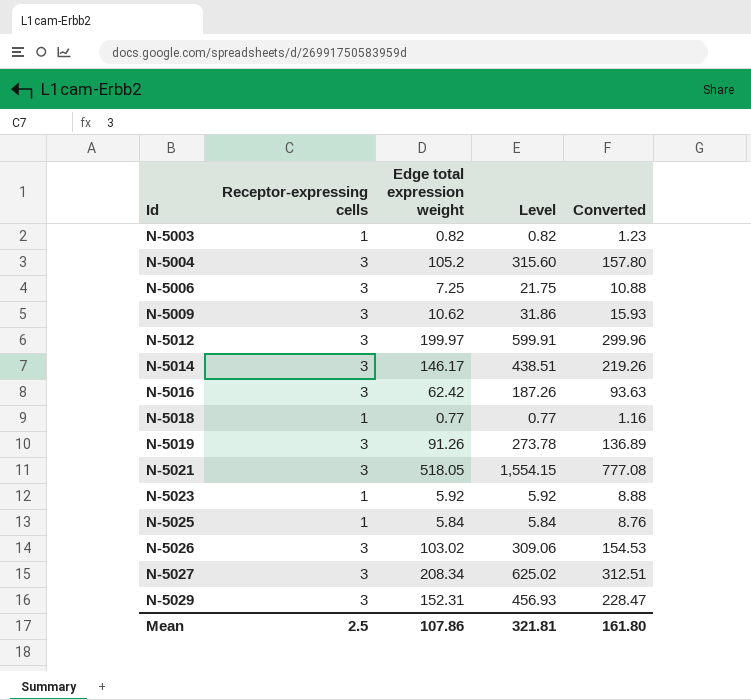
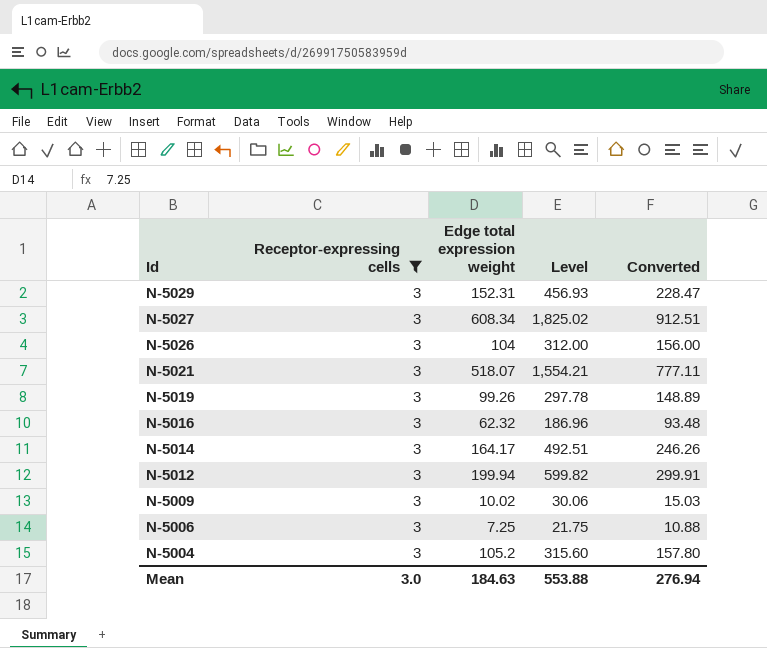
filter: none -> Receptor-expressing cells = 3
row order: Id ascending -> Id descending
N-5027 | Edge total expression weight: 208.34 -> 608.34
N-5027 | Level: 625.02 -> 1,825.02
N-5027 | Converted: 312.51 -> 912.51
N-5026 | Edge total expression weight: 103.02 -> 104
N-5026 | Level: 309.06 -> 312.00
N-5026 | Converted: 154.53 -> 156.00
N-5021 | Edge total expression weight: 518.05 -> 518.07
N-5021 | Level: 1,554.15 -> 1,554.21
N-5021 | Converted: 777.08 -> 777.11
N-5019 | Edge total expression weight: 91.26 -> 99.26
N-5019 | Level: 273.78 -> 297.78
N-5019 | Converted: 136.89 -> 148.89
N-5016 | Edge total expression weight: 62.42 -> 62.32
N-5016 | Level: 187.26 -> 186.96
N-5016 | Converted: 93.63 -> 93.48
N-5014 | Edge total expression weight: 146.17 -> 164.17
N-5014 | Level: 438.51 -> 492.51
N-5014 | Converted: 219.26 -> 246.26
N-5012 | Edge total expression weight: 199.97 -> 199.94
N-5012 | Level: 599.91 -> 599.82
N-5012 | Converted: 299.96 -> 299.91
N-5009 | Edge total expression weight: 10.62 -> 10.02
N-5009 | Level: 31.86 -> 30.06
N-5009 | Converted: 15.93 -> 15.03
Mean | Receptor-expressing cells: 2.5 -> 3.0
Mean | Edge total expression weight: 107.86 -> 184.63
Mean | Level: 321.81 -> 553.88
Mean | Converted: 161.80 -> 276.94

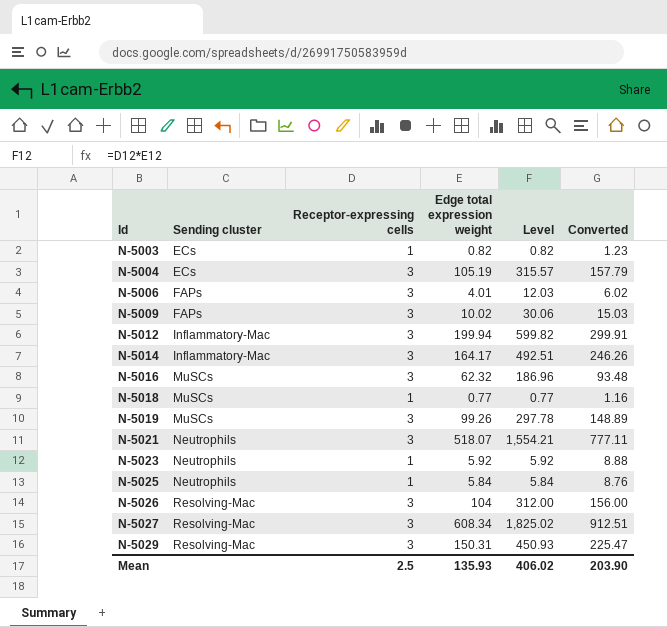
filter: Receptor-expressing cells = 3 -> none
row order: Id descending -> Id ascending
column Sending cluster | position: none -> 2
N-5004 | Edge total expression weight: 105.2 -> 105.19
N-5004 | Level: 315.60 -> 315.57
N-5004 | Converted: 157.80 -> 157.79
N-5006 | Edge total expression weight: 7.25 -> 4.01
N-5006 | Level: 21.75 -> 12.03
N-5006 | Converted: 10.88 -> 6.02
N-5029 | Edge total expression weight: 152.31 -> 150.31
N-5029 | Level: 456.93 -> 450.93
N-5029 | Converted: 228.47 -> 225.47
Mean | Receptor-expressing cells: 3.0 -> 2.5
Mean | Edge total expression weight: 184.63 -> 135.93
Mean | Level: 553.88 -> 406.02
Mean | Converted: 276.94 -> 203.90

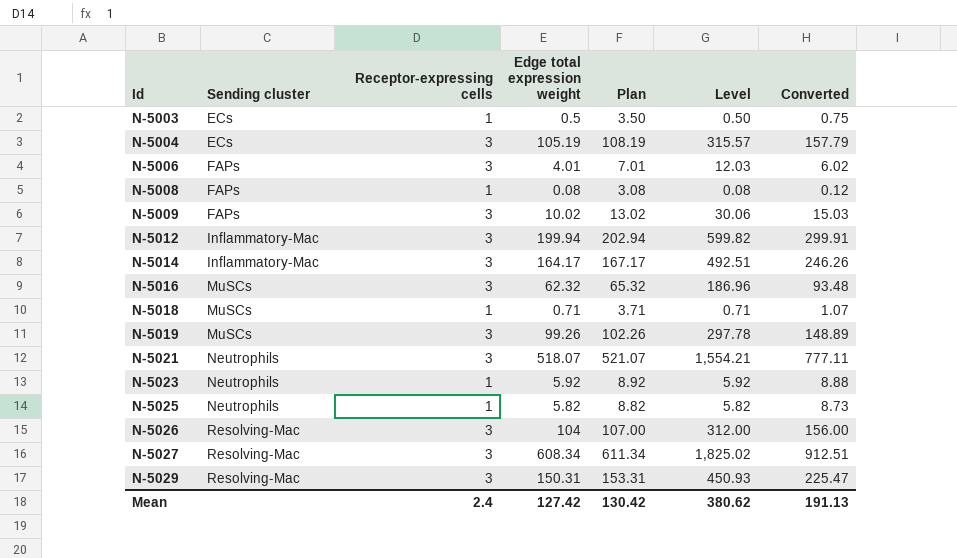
column Plan | formula: none -> [Edge total expression weight] + 3
N-5003 | Edge total expression weight: 0.82 -> 0.5
N-5003 | Level: 0.82 -> 0.50
N-5003 | Converted: 1.23 -> 0.75
row N-5008: none -> FAPs | 1 | 0.08 | 3.08 | 0.08 | 0.12
N-5018 | Edge total expression weight: 0.77 -> 0.71
N-5018 | Level: 0.77 -> 0.71
N-5018 | Converted: 1.16 -> 1.07
N-5025 | Edge total expression weight: 5.84 -> 5.82
N-5025 | Level: 5.84 -> 5.82
N-5025 | Converted: 8.76 -> 8.73
Mean | Receptor-expressing cells: 2.5 -> 2.4
Mean | Edge total expression weight: 135.93 -> 127.42
Mean | Level: 406.02 -> 380.62
Mean | Converted: 203.90 -> 191.13

